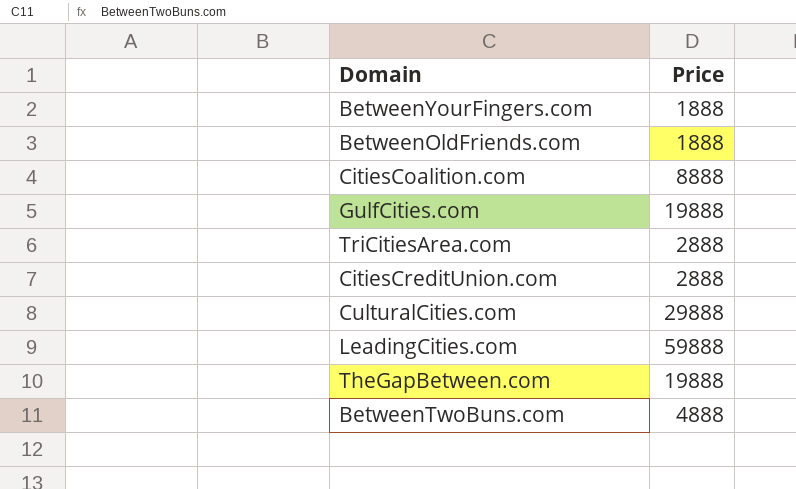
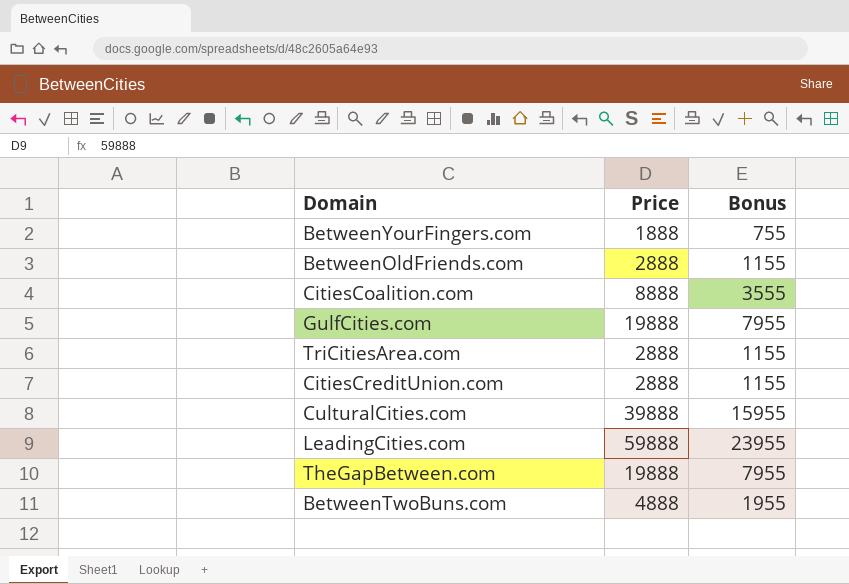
column Bonus | formula: none -> [Price] * 0.4
BetweenOldFriends.com | Price: 1888 -> 2888
CulturalCities.com | Price: 29888 -> 39888

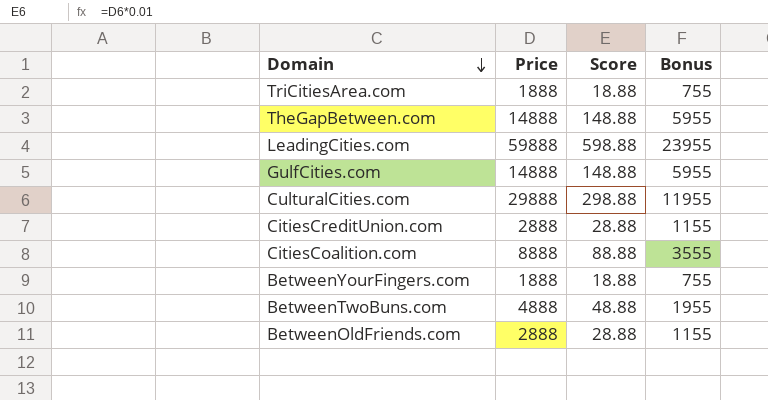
row order: none -> Domain descending
column Score | formula: none -> [Price] * 0.01
TriCitiesArea.com | Price: 2888 -> 1888
TriCitiesArea.com | Bonus: 1155 -> 755
TheGapBetween.com | Price: 19888 -> 14888
TheGapBetween.com | Bonus: 7955 -> 5955
GulfCities.com | Price: 19888 -> 14888
GulfCities.com | Bonus: 7955 -> 5955
CulturalCities.com | Price: 39888 -> 29888
CulturalCities.com | Bonus: 15955 -> 11955

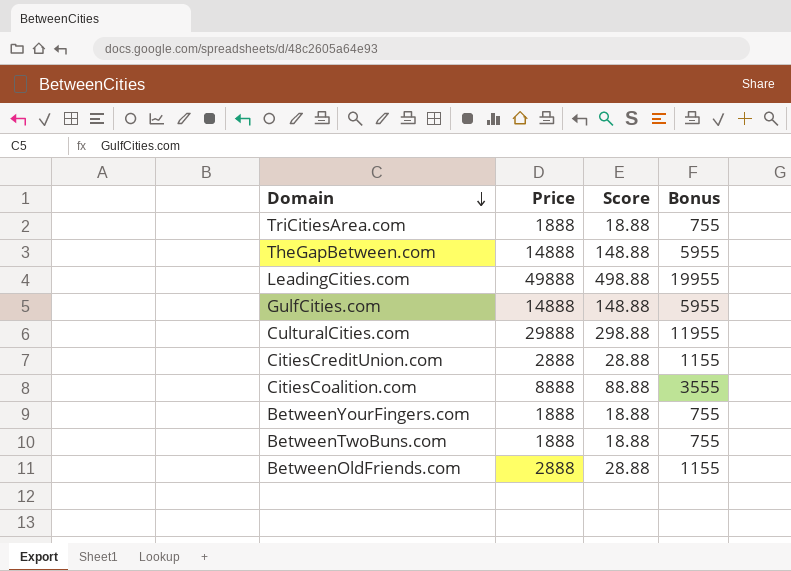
LeadingCities.com | Price: 59888 -> 49888
LeadingCities.com | Score: 598.88 -> 498.88
LeadingCities.com | Bonus: 23955 -> 19955
BetweenTwoBuns.com | Price: 4888 -> 1888
BetweenTwoBuns.com | Score: 48.88 -> 18.88
BetweenTwoBuns.com | Bonus: 1955 -> 755

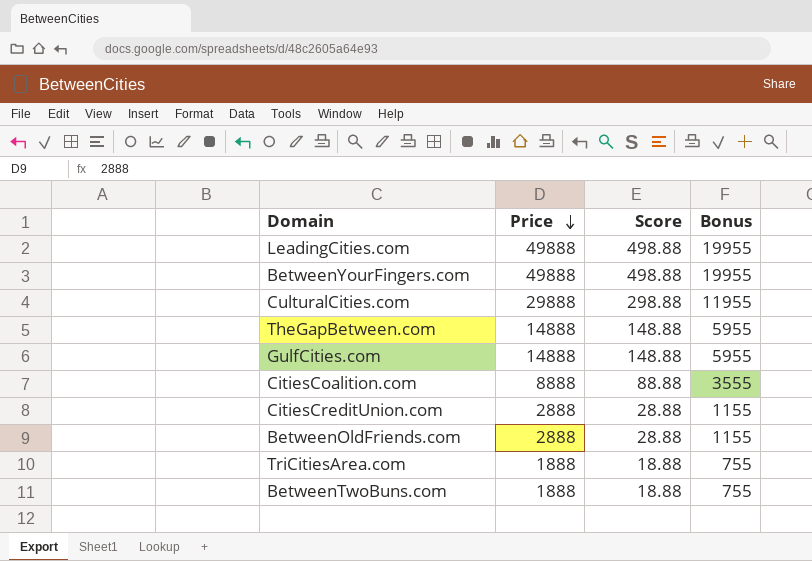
row order: Domain descending -> Price descending
BetweenYourFingers.com | Price: 1888 -> 49888
BetweenYourFingers.com | Score: 18.88 -> 498.88
BetweenYourFingers.com | Bonus: 755 -> 19955

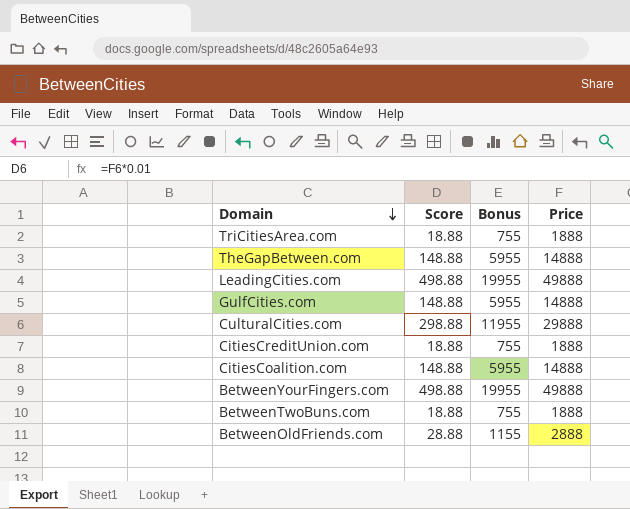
row order: Price descending -> Domain descending
column Price | position: 2 -> 4
CitiesCreditUnion.com | Score: 28.88 -> 18.88
CitiesCreditUnion.com | Bonus: 1155 -> 755
CitiesCreditUnion.com | Price: 2888 -> 1888
CitiesCoalition.com | Score: 88.88 -> 148.88
CitiesCoalition.com | Bonus: 3555 -> 5955
CitiesCoalition.com | Price: 8888 -> 14888

